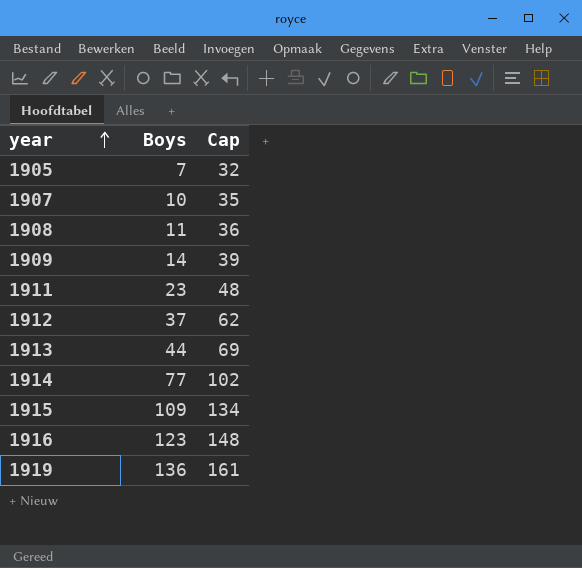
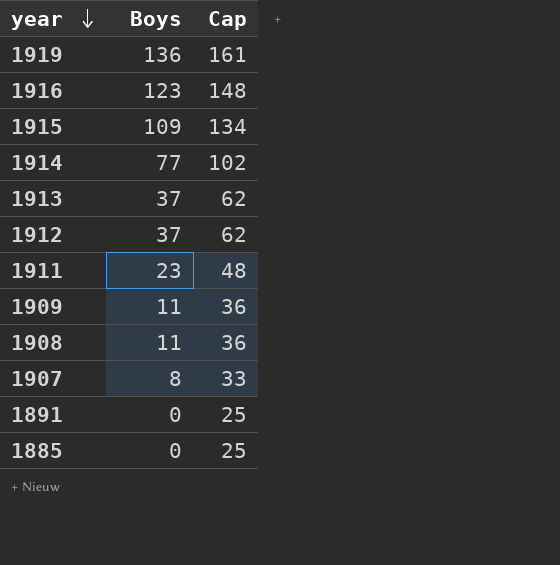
row order: year ascending -> year descending
row 1905: 7 | 32 -> none
1913 | Boys: 44 -> 37
1913 | Cap: 69 -> 62
1909 | Boys: 14 -> 11
1909 | Cap: 39 -> 36
1907 | Boys: 10 -> 8
1907 | Cap: 35 -> 33
row 1891: none -> 0 | 25
row 1885: none -> 0 | 25

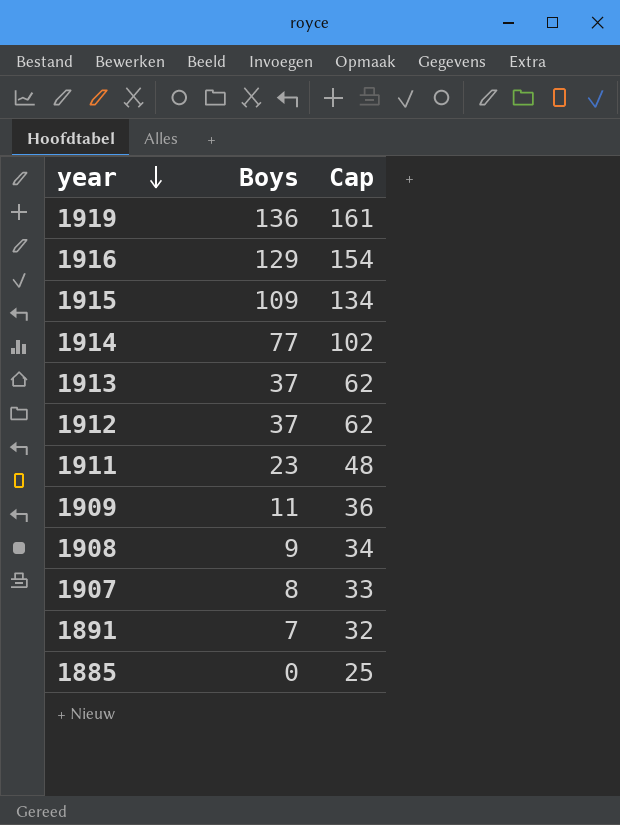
1916 | Boys: 123 -> 129
1916 | Cap: 148 -> 154
1908 | Boys: 11 -> 9
1908 | Cap: 36 -> 34
1891 | Boys: 0 -> 7
1891 | Cap: 25 -> 32

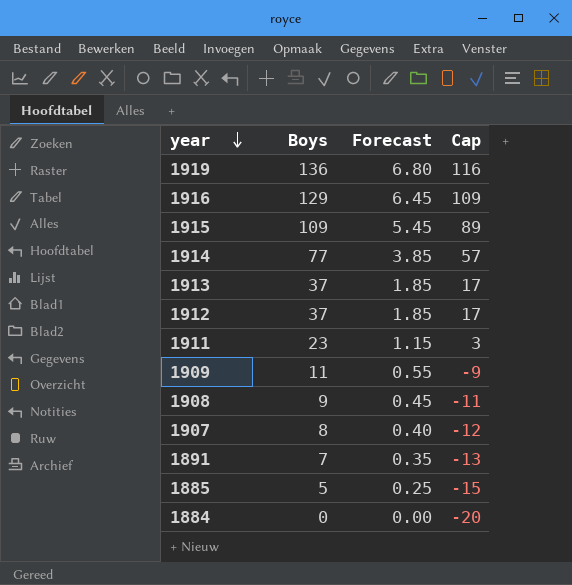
column Forecast | formula: none -> [Boys] * 0.05
column Cap | formula: [Boys] + 25 -> [Boys] - 20
1885 | Boys: 0 -> 5
row 1884: none -> 0 | 0.00 | -20

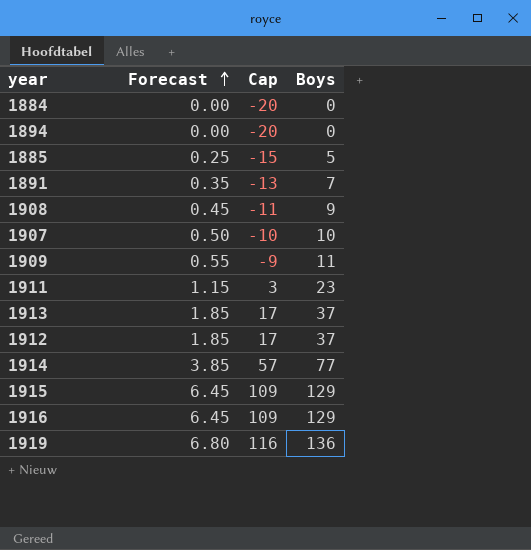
row order: year descending -> Forecast ascending
column Boys | position: 2 -> 4
row 1894: none -> 0.00 | -20 | 0
1907 | Forecast: 0.40 -> 0.50
1907 | Cap: -12 -> -10
1907 | Boys: 8 -> 10
1915 | Forecast: 5.45 -> 6.45
1915 | Cap: 89 -> 109
1915 | Boys: 109 -> 129

